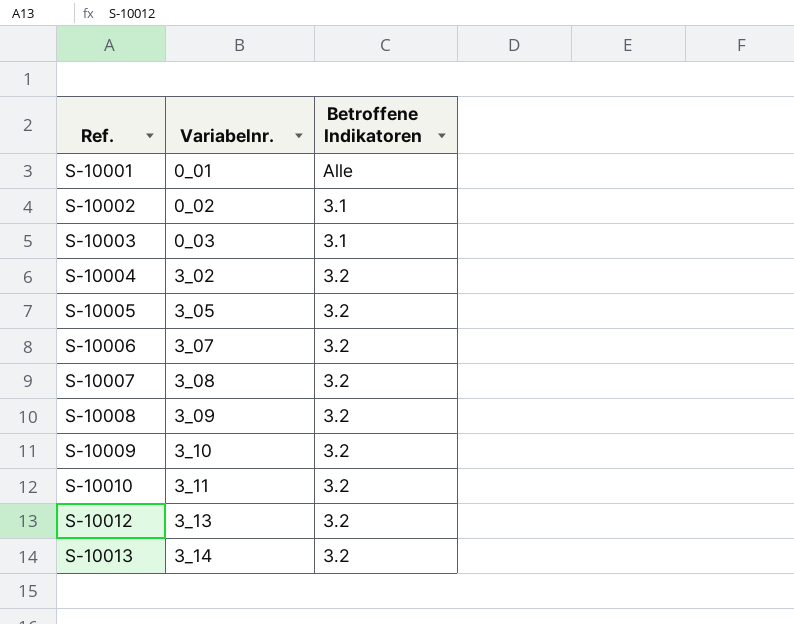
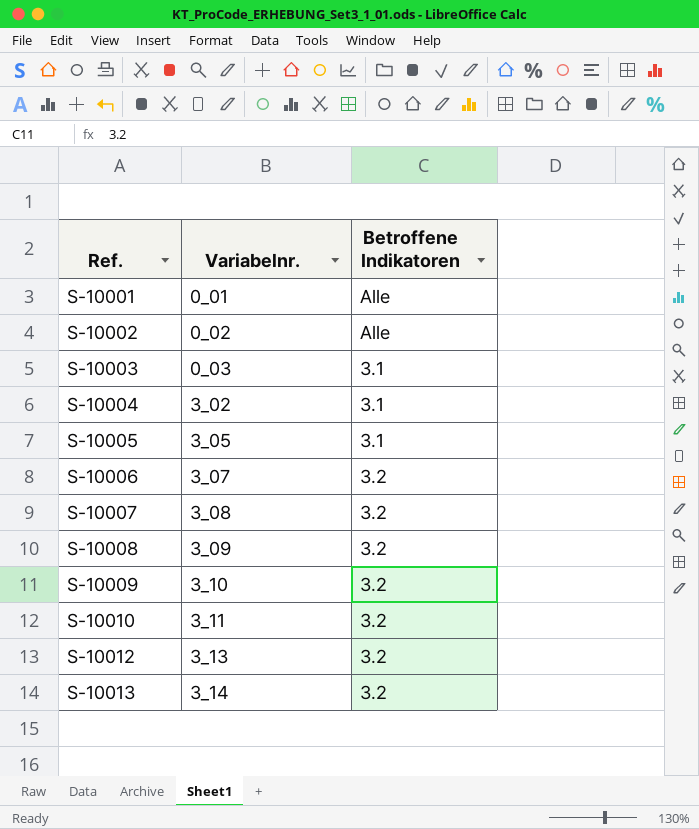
S-10002 | Betroffene Indikatoren: 3.1 -> Alle
S-10004 | Betroffene Indikatoren: 3.2 -> 3.1
S-10005 | Betroffene Indikatoren: 3.2 -> 3.1

